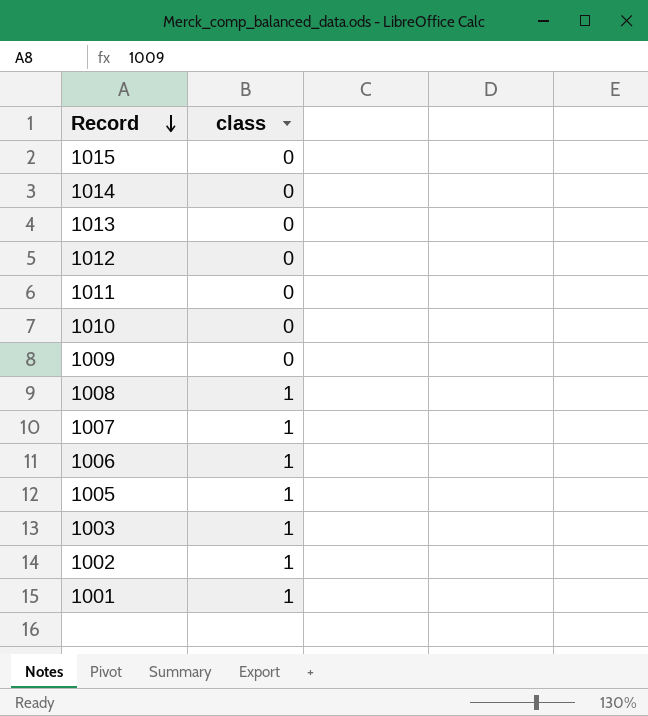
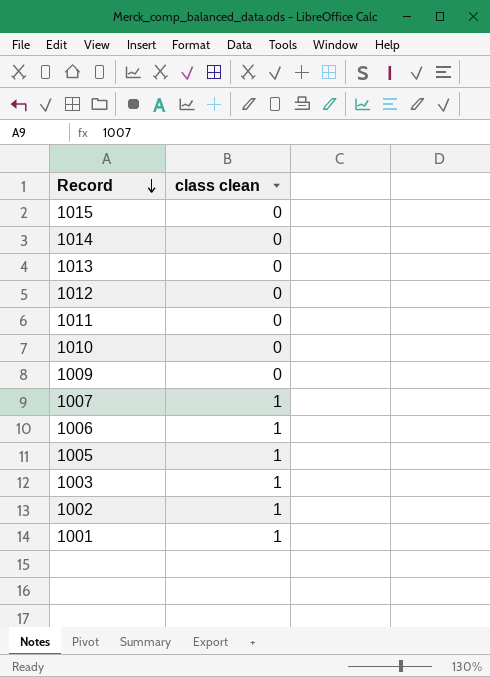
column name: class -> class clean
row 1008: 1 -> none

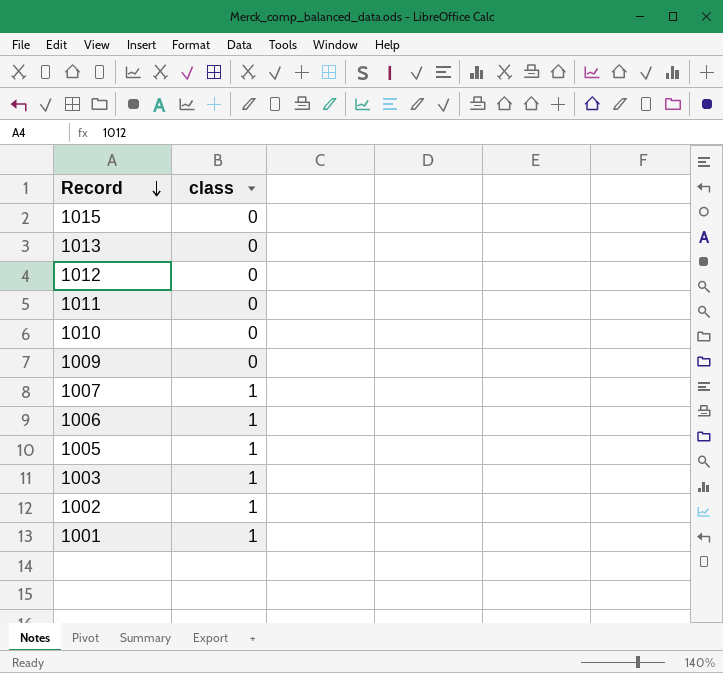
column name: class clean -> class
row 1014: 0 -> none

